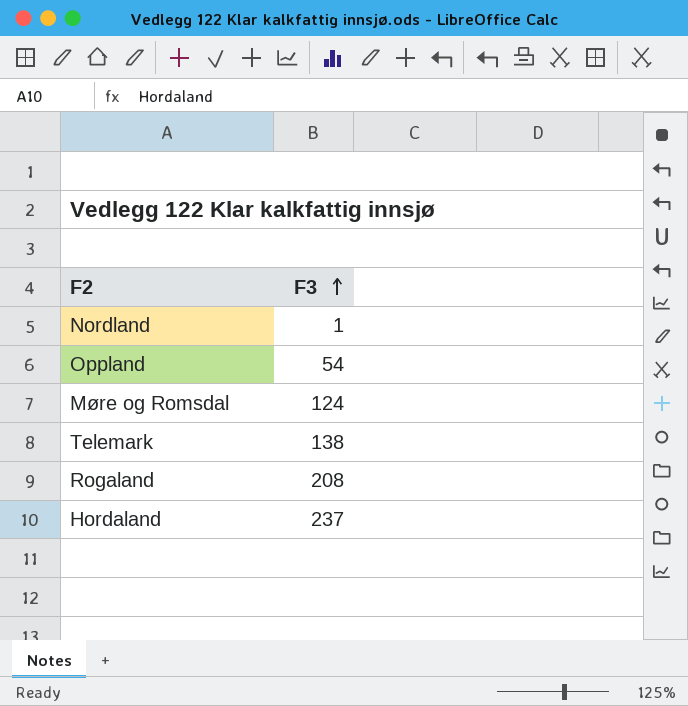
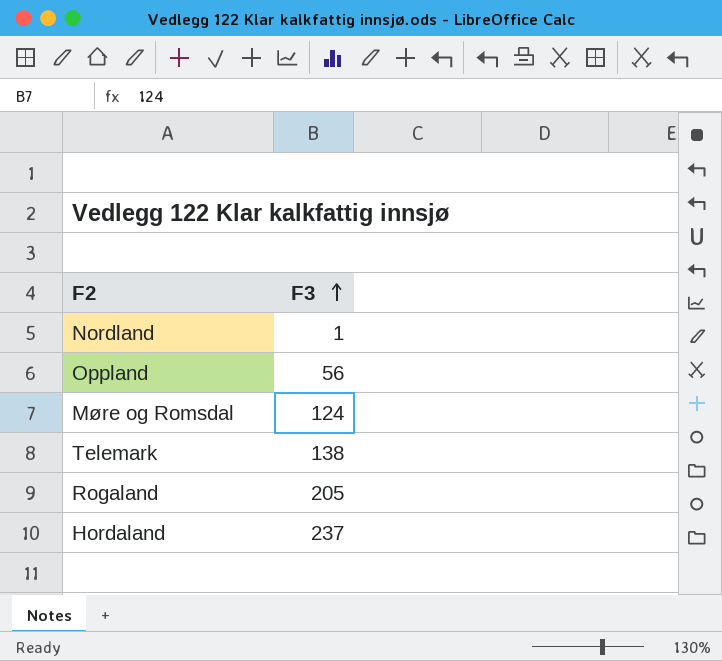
Oppland | F3: 54 -> 56
Rogaland | F3: 208 -> 205

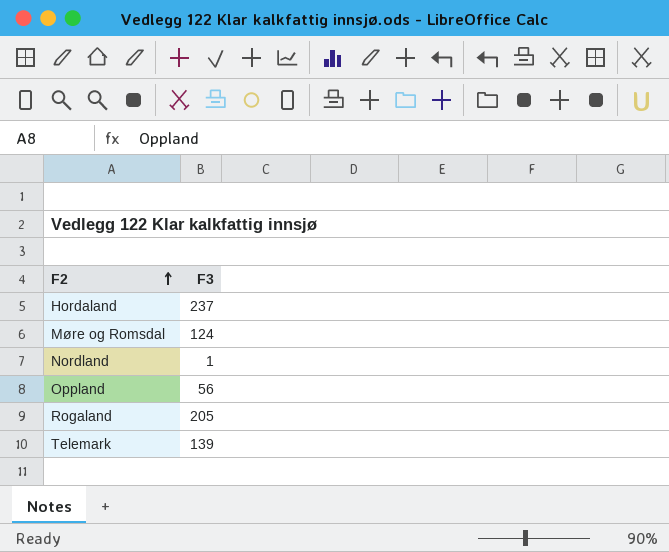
row order: F3 ascending -> F2 ascending
Telemark | F3: 138 -> 139

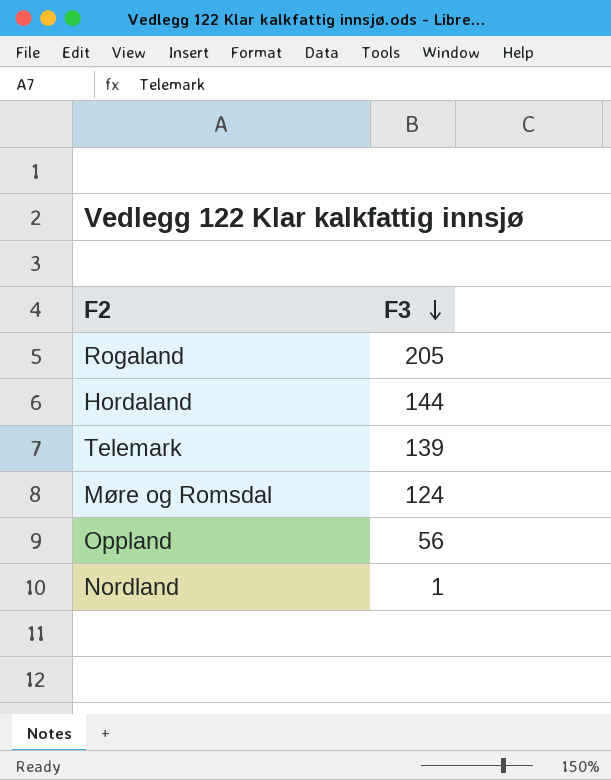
row order: F2 ascending -> F3 descending
Hordaland | F3: 237 -> 144

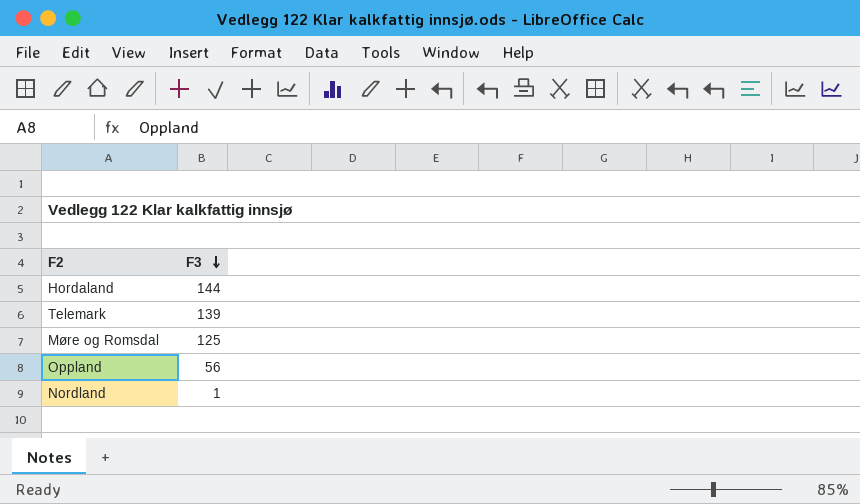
row Rogaland: 205 -> none
Møre og Romsdal | F3: 124 -> 125

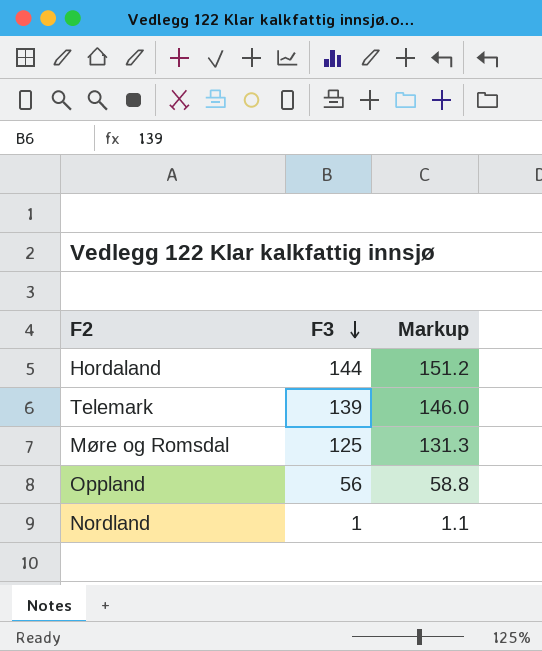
column Markup | formula: none -> [F3] * 1.05

